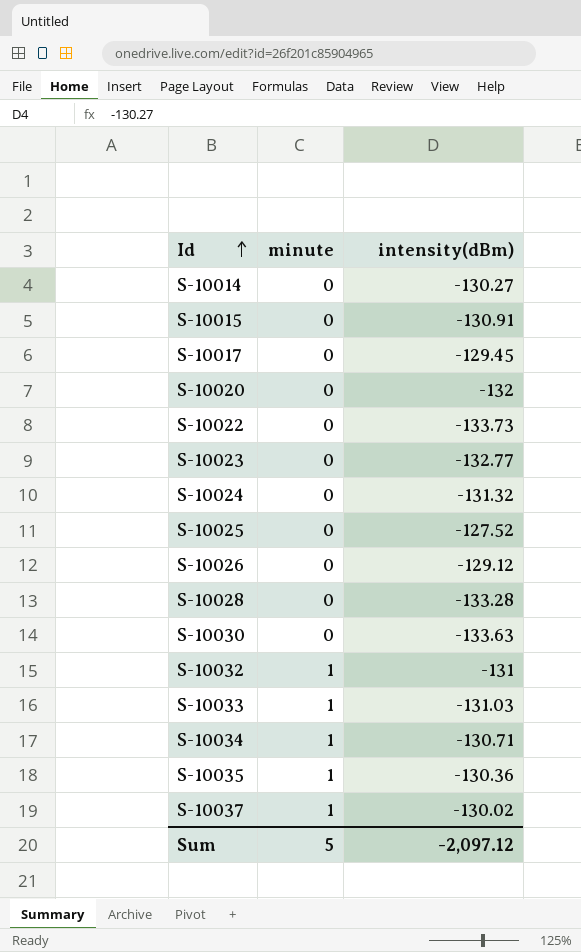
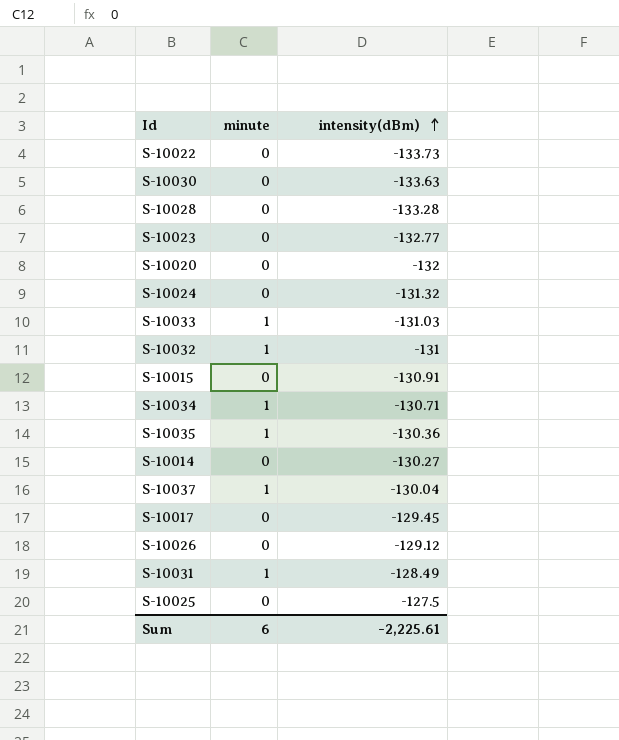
row order: Id ascending -> intensity(dBm) ascending
S-10037 | intensity(dBm): -130.02 -> -130.04
row S-10031: none -> 1 | -128.49
S-10025 | intensity(dBm): -127.52 -> -127.5
Sum | minute: 5 -> 6
Sum | intensity(dBm): -2,097.12 -> -2,225.61

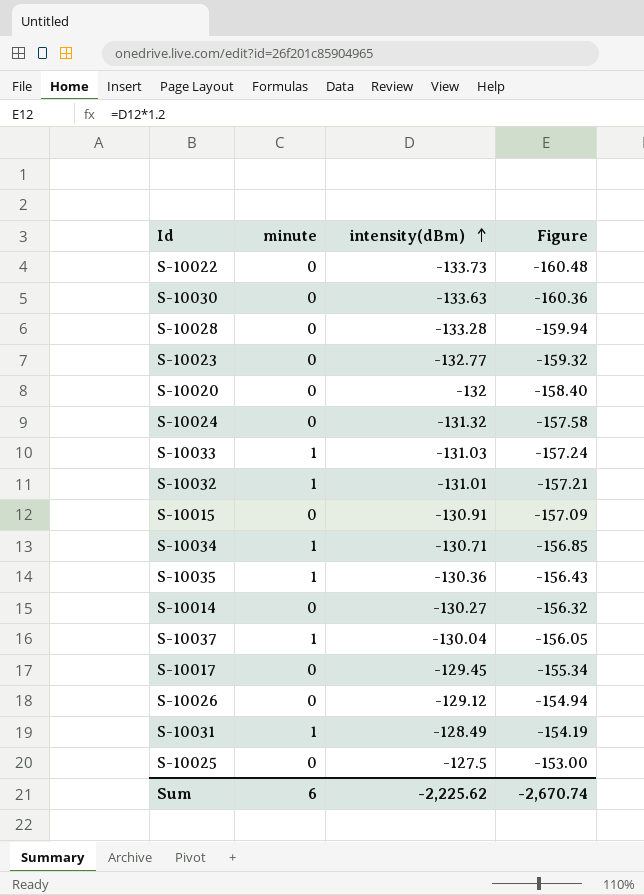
column Figure | formula: none -> [intensity(dBm)] * 1.2
S-10032 | intensity(dBm): -131 -> -131.01
Sum | intensity(dBm): -2,225.61 -> -2,225.62

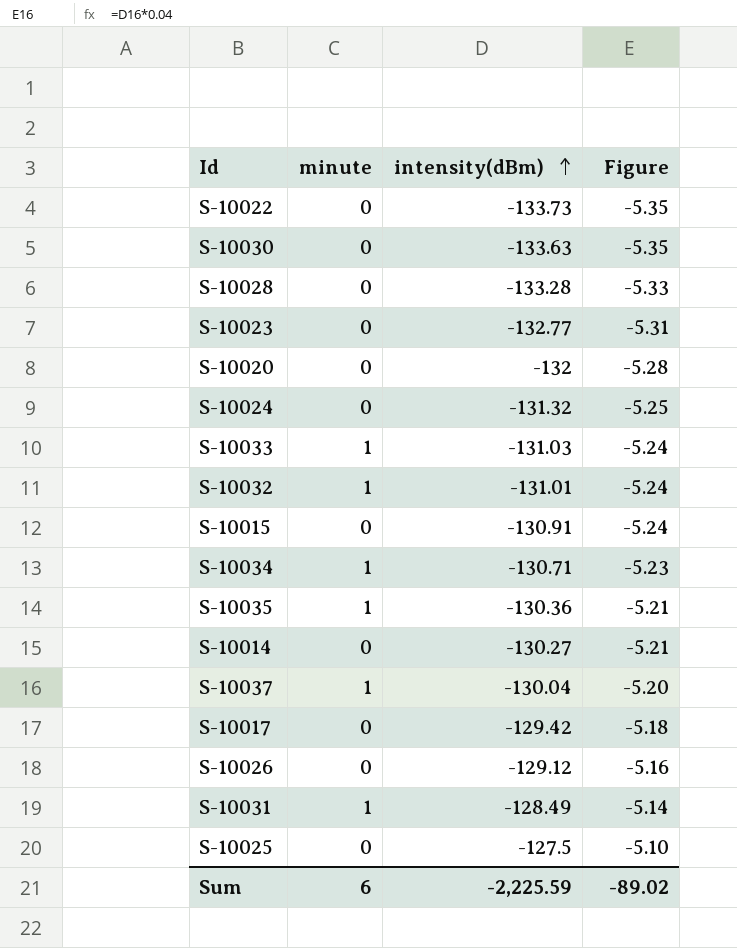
column Figure | formula: [intensity(dBm)] * 1.2 -> [intensity(dBm)] * 0.04
S-10017 | intensity(dBm): -129.45 -> -129.42
Sum | intensity(dBm): -2,225.62 -> -2,225.59
Sum | Figure: -2,670.74 -> -89.02

